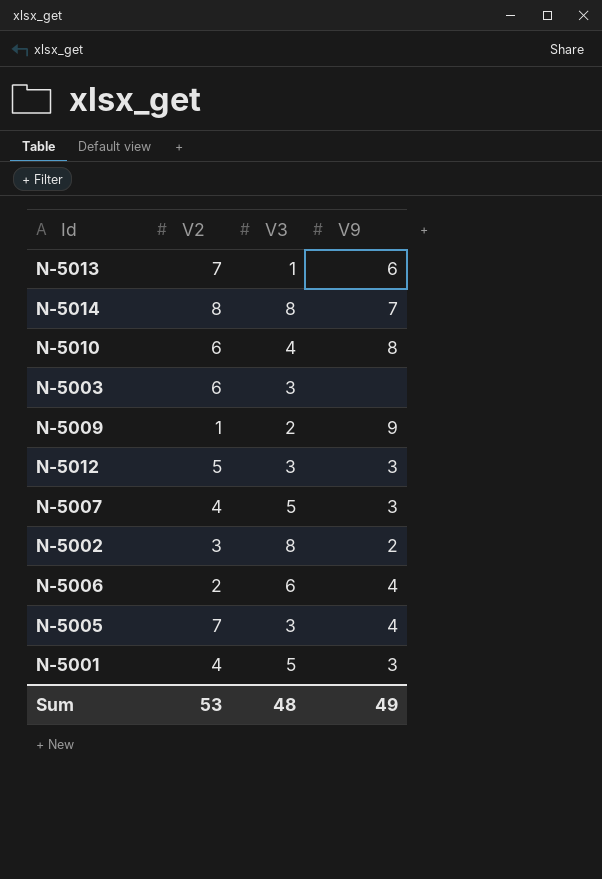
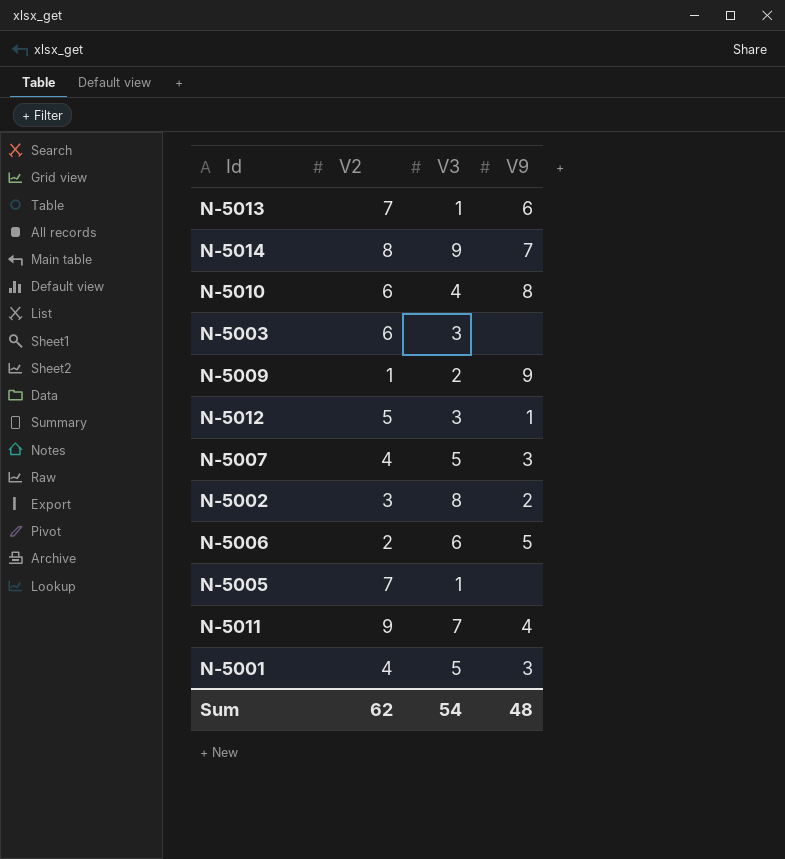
N-5014 | V3: 8 -> 9
N-5012 | V9: 3 -> 1
N-5006 | V9: 4 -> 5
N-5005 | V3: 3 -> 1
N-5005 | V9: 4 -> none
row N-5011: none -> 9 | 7 | 4
Sum | V2: 53 -> 62
Sum | V3: 48 -> 54
Sum | V9: 49 -> 48

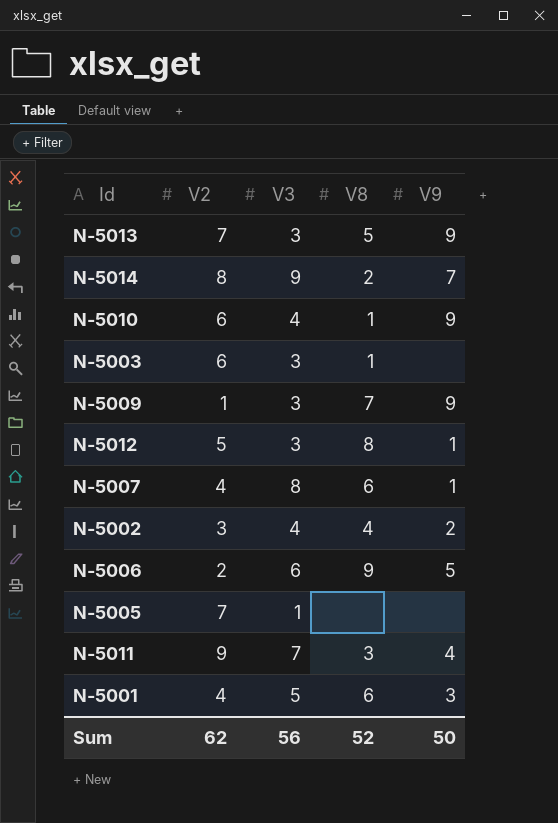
column V8 | position: none -> 4
N-5013 | V3: 1 -> 3
N-5013 | V9: 6 -> 9
N-5010 | V9: 8 -> 9
N-5009 | V3: 2 -> 3
N-5007 | V3: 5 -> 8
N-5007 | V9: 3 -> 1
N-5002 | V3: 8 -> 4
Sum | V3: 54 -> 56
Sum | V9: 48 -> 50

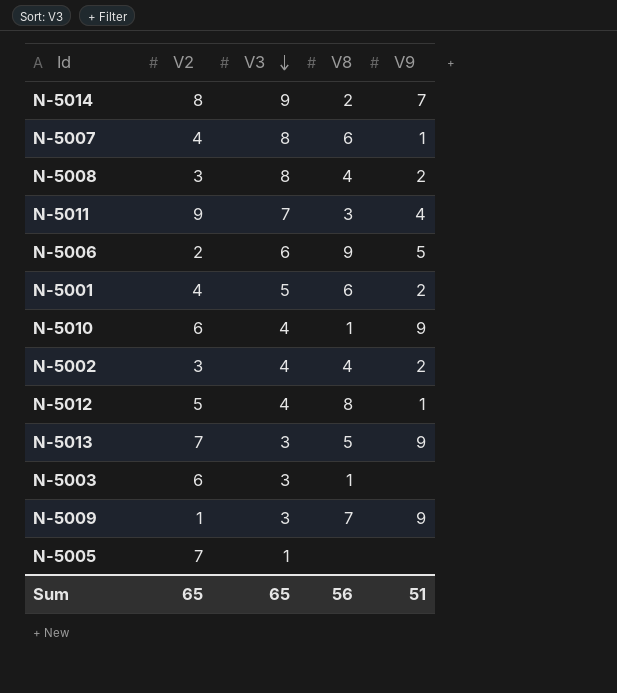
row order: none -> V3 descending
row N-5008: none -> 3 | 8 | 4 | 2
N-5001 | V9: 3 -> 2
N-5012 | V3: 3 -> 4
Sum | V2: 62 -> 65
Sum | V3: 56 -> 65
Sum | V8: 52 -> 56
Sum | V9: 50 -> 51

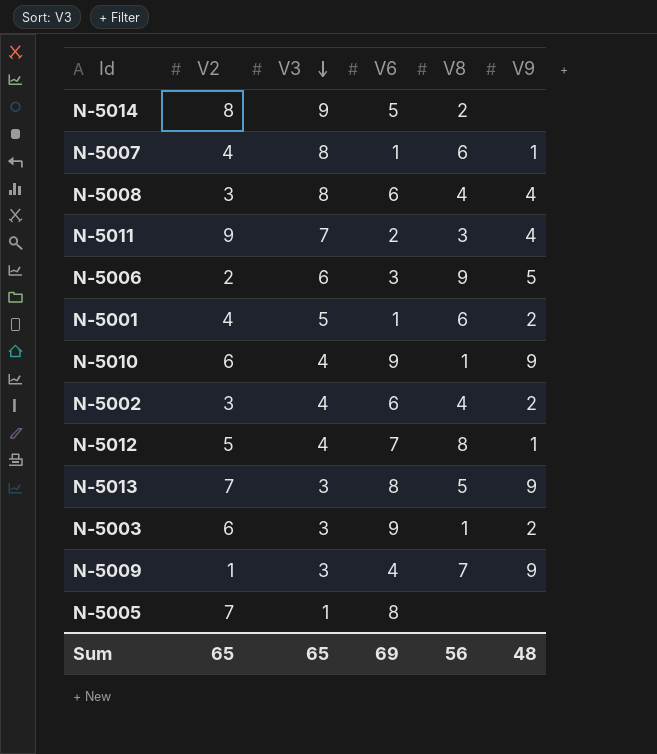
column V6 | position: none -> 4
N-5014 | V9: 7 -> none
N-5008 | V9: 2 -> 4
N-5003 | V9: none -> 2
Sum | V9: 51 -> 48

